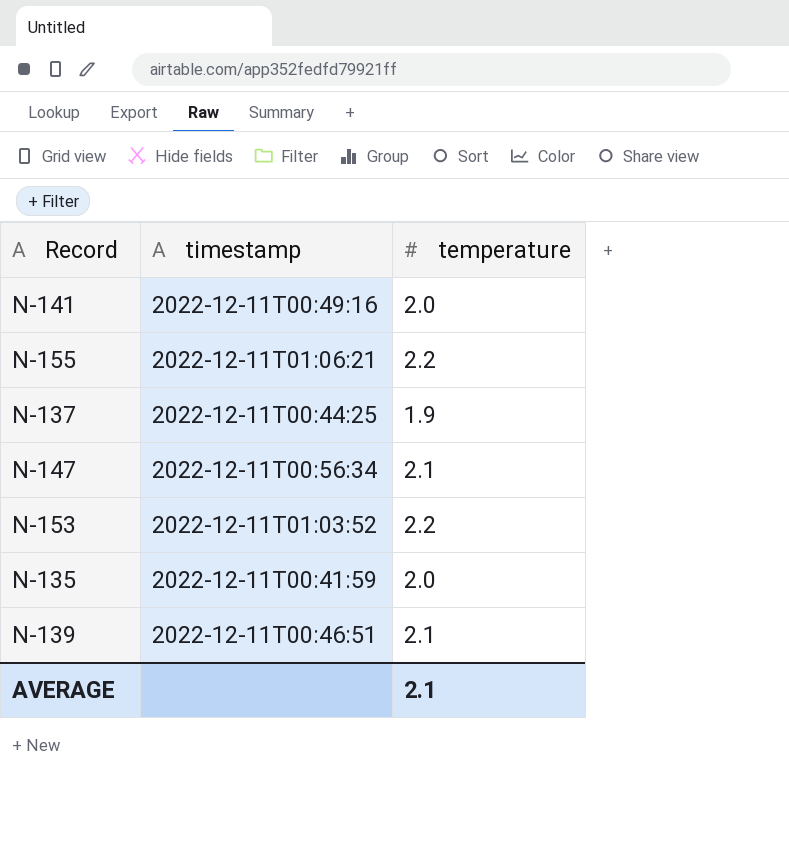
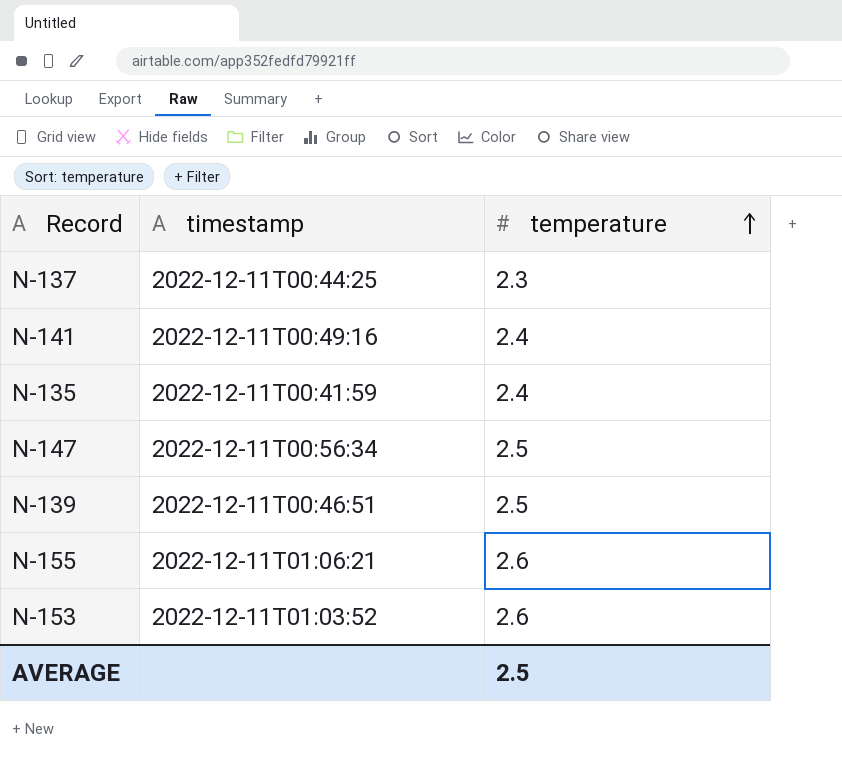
row order: none -> temperature ascending
N-137 | temperature: 1.9 -> 2.3
N-141 | temperature: 2.0 -> 2.4
N-135 | temperature: 2.0 -> 2.4
N-147 | temperature: 2.1 -> 2.5
N-139 | temperature: 2.1 -> 2.5
N-155 | temperature: 2.2 -> 2.6
N-153 | temperature: 2.2 -> 2.6
AVERAGE | temperature: 2.1 -> 2.5

